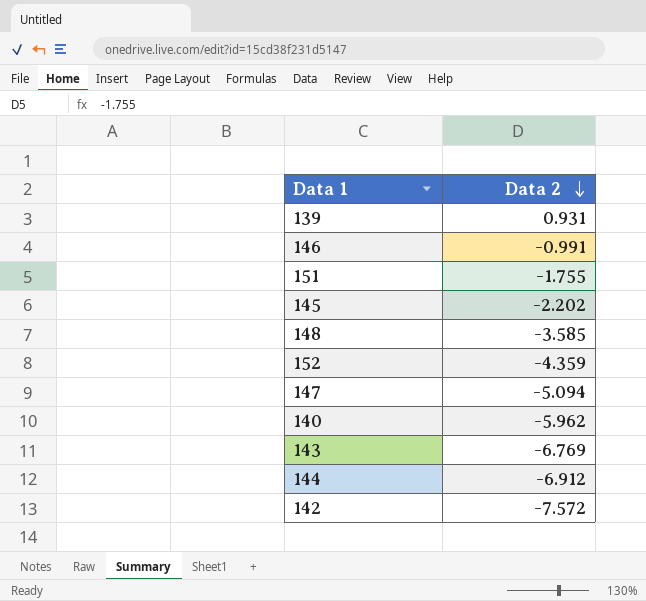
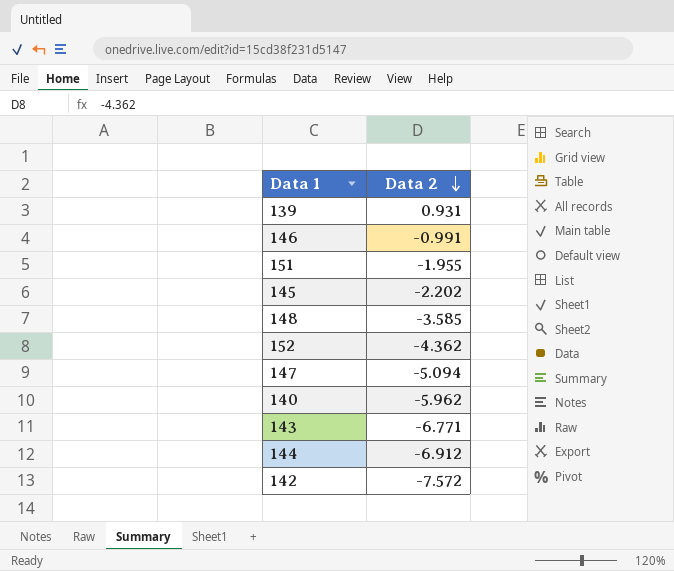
151 | Data 2: -1.755 -> -1.955
152 | Data 2: -4.359 -> -4.362
143 | Data 2: -6.769 -> -6.771

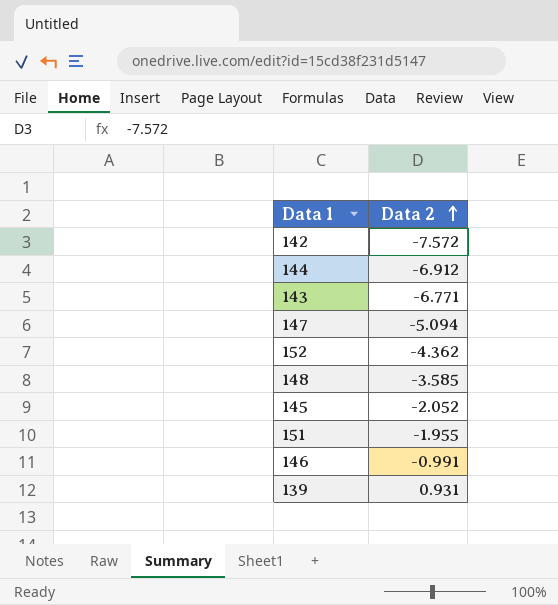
row order: Data 2 descending -> Data 2 ascending
row 140: -5.962 -> none
145 | Data 2: -2.202 -> -2.052

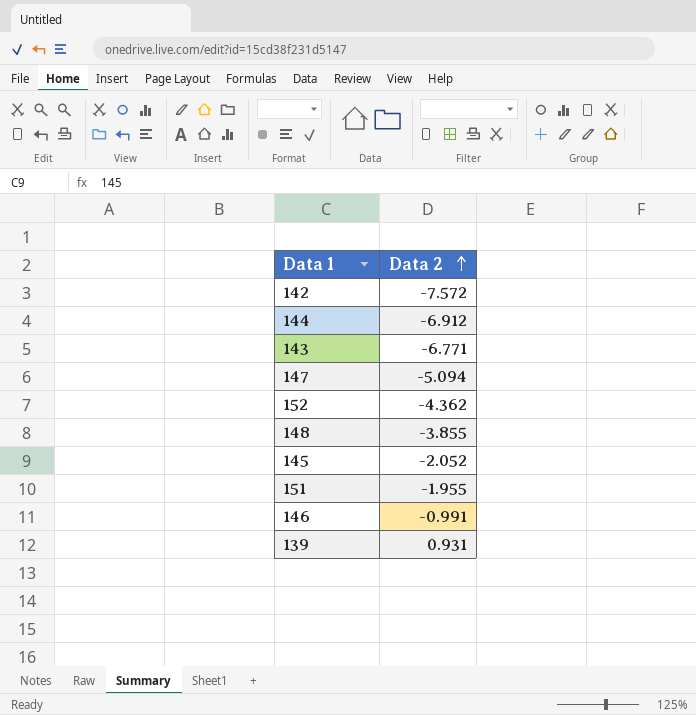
148 | Data 2: -3.585 -> -3.855

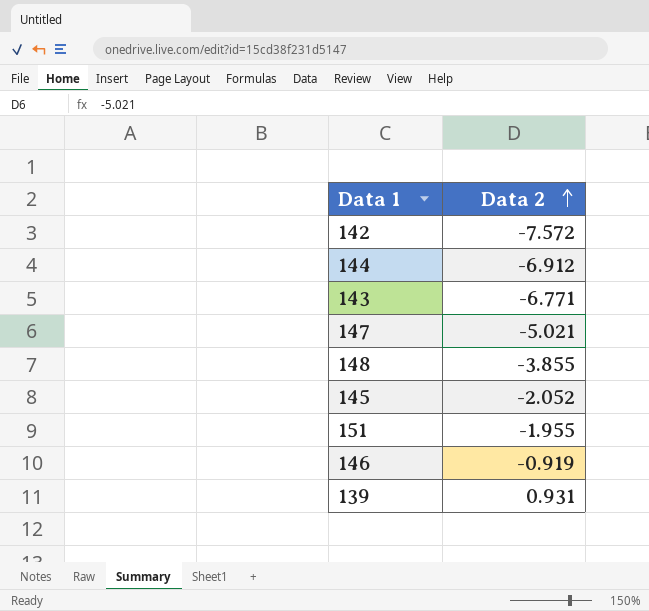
row 152: -4.362 -> none
147 | Data 2: -5.094 -> -5.021
146 | Data 2: -0.991 -> -0.919

